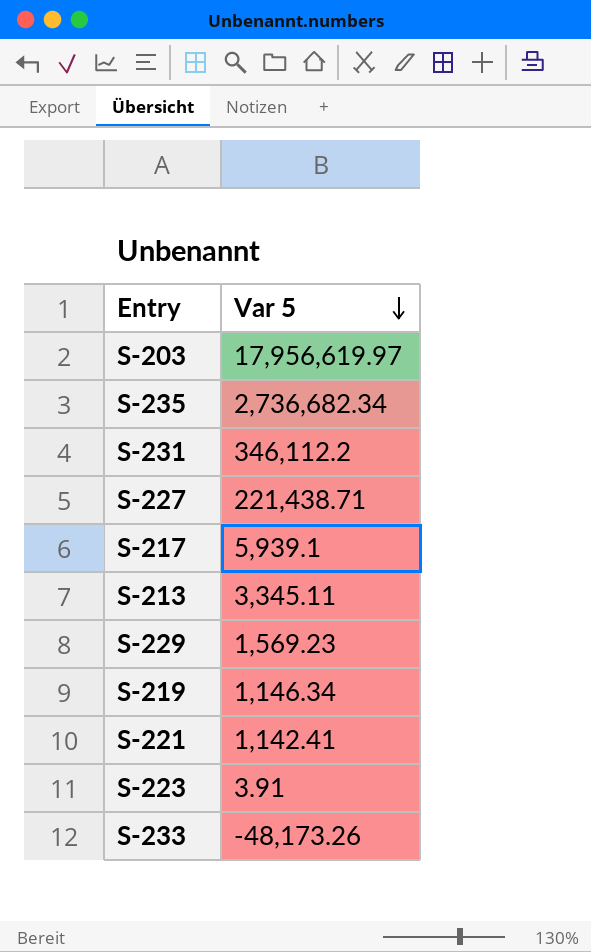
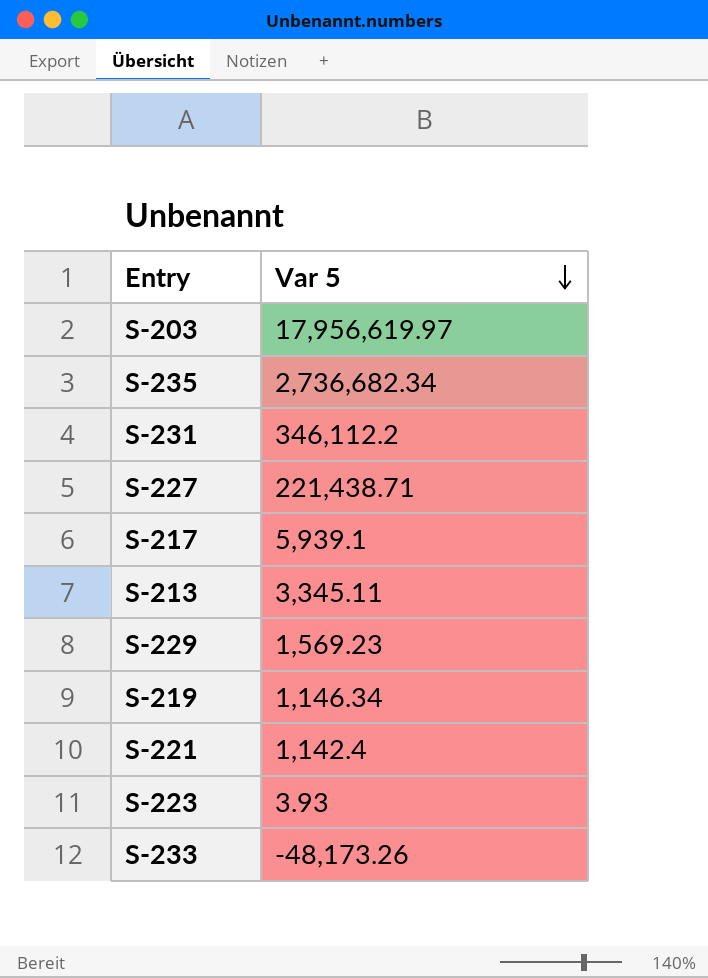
S-221 | Var 5: 1,142.41 -> 1,142.4
S-223 | Var 5: 3.91 -> 3.93

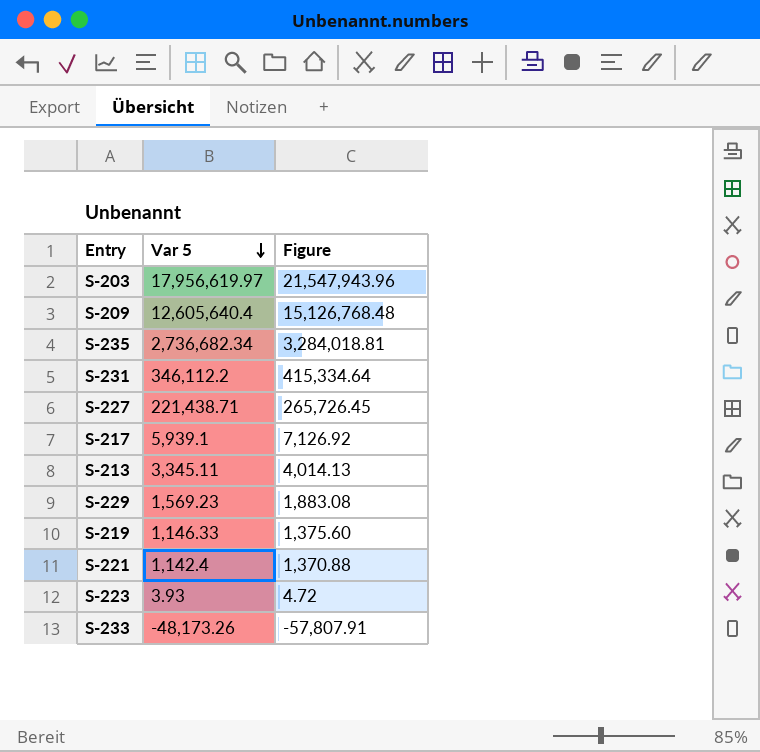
column Figure | formula: none -> [Var 5] * 1.2
row S-209: none -> 12,605,640.4 | 15,126,768.48
S-219 | Var 5: 1,146.34 -> 1,146.33

